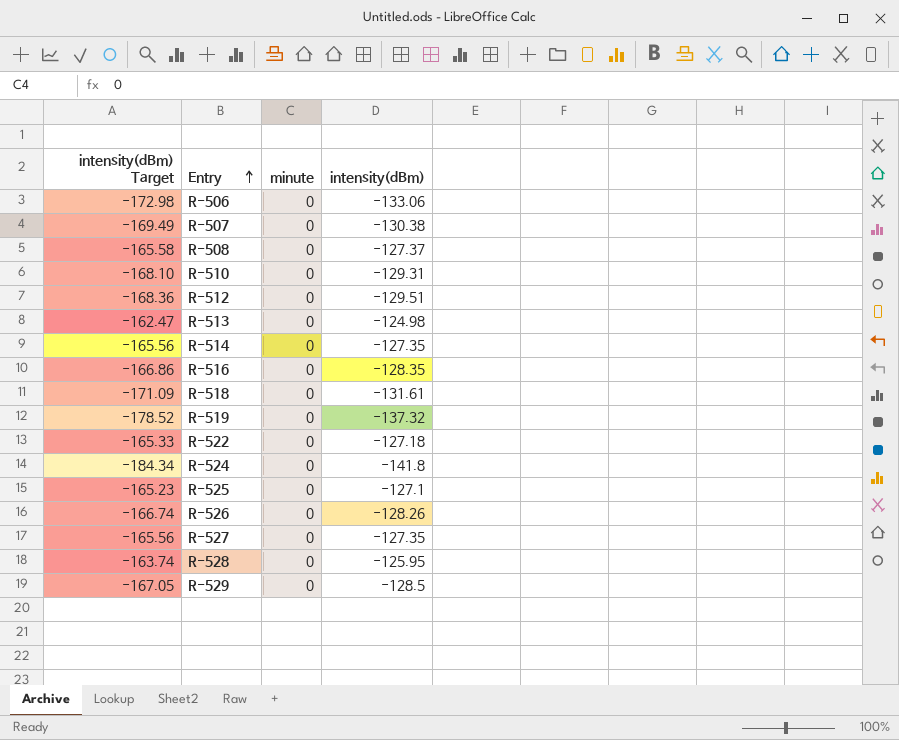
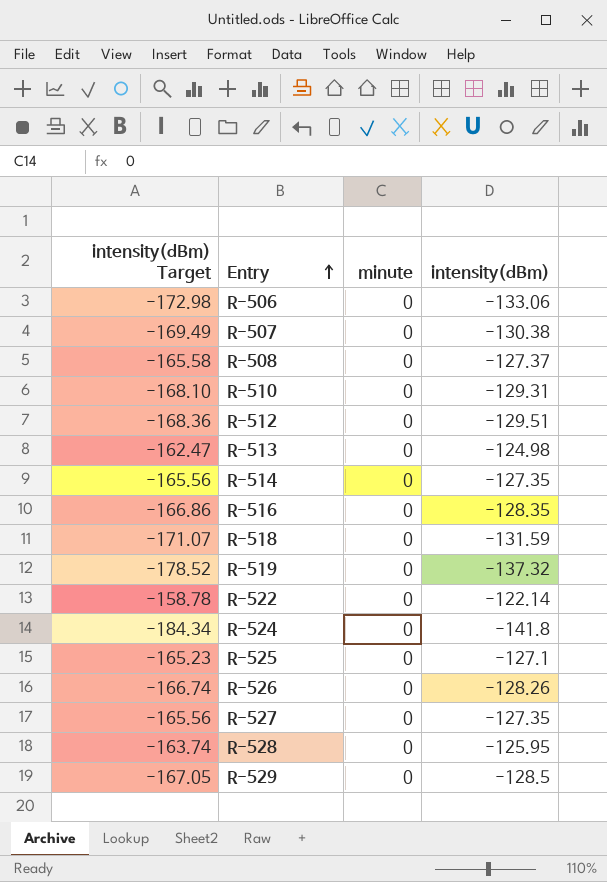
R-518 | intensity(dBm) Target: -171.09 -> -171.07
R-518 | intensity(dBm): -131.61 -> -131.59
R-522 | intensity(dBm) Target: -165.33 -> -158.78
R-522 | intensity(dBm): -127.18 -> -122.14

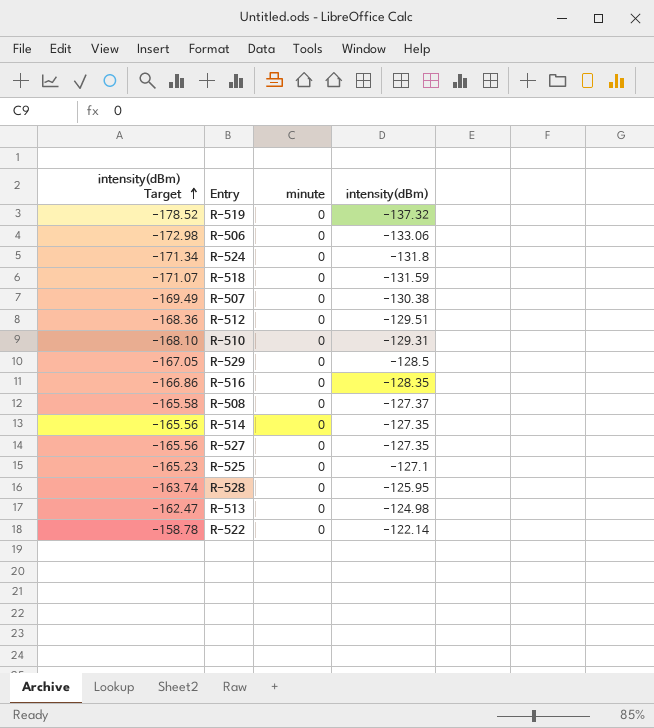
row order: Entry ascending -> intensity(dBm) Target ascending
row R-526: -166.74 | 0 | -128.26 -> none
R-524 | intensity(dBm) Target: -184.34 -> -171.34
R-524 | intensity(dBm): -141.8 -> -131.8

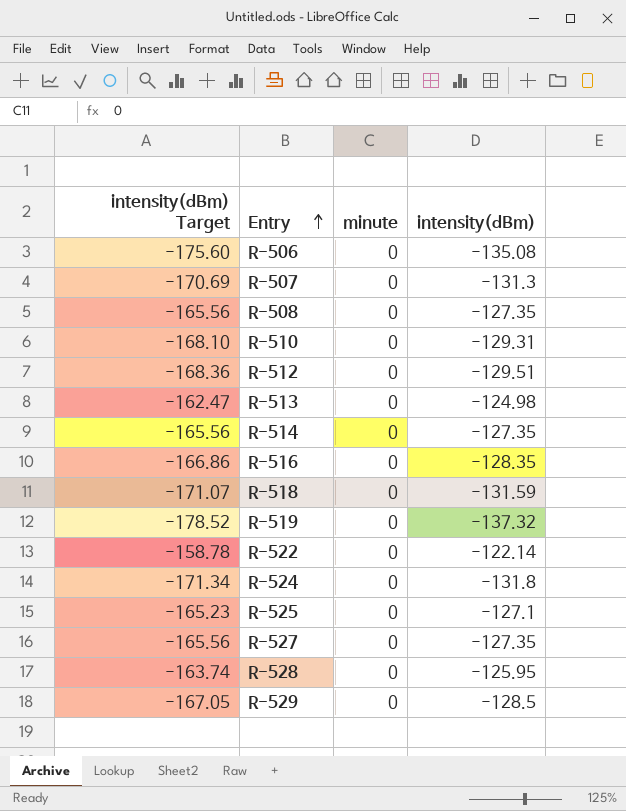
row order: intensity(dBm) Target ascending -> Entry ascending
R-506 | intensity(dBm) Target: -172.98 -> -175.60
R-506 | intensity(dBm): -133.06 -> -135.08
R-507 | intensity(dBm) Target: -169.49 -> -170.69
R-507 | intensity(dBm): -130.38 -> -131.3
R-508 | intensity(dBm) Target: -165.58 -> -165.56
R-508 | intensity(dBm): -127.37 -> -127.35

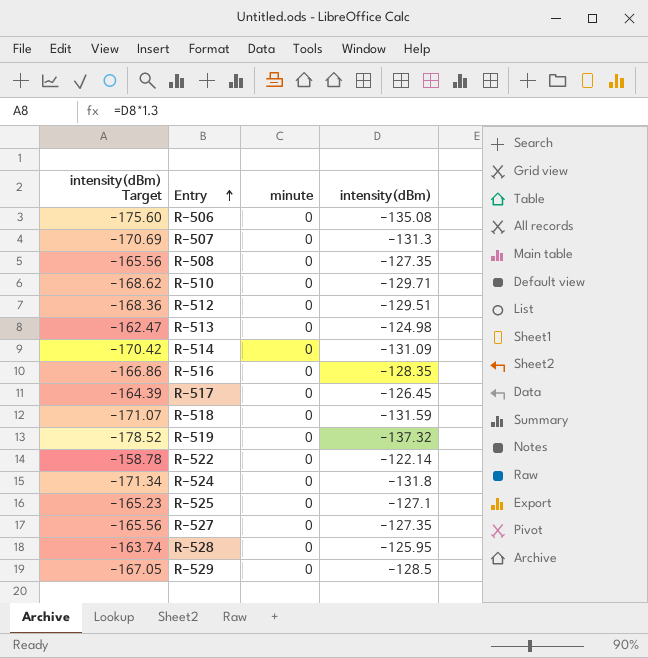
R-510 | intensity(dBm) Target: -168.10 -> -168.62
R-510 | intensity(dBm): -129.31 -> -129.71
R-514 | intensity(dBm) Target: -165.56 -> -170.42
R-514 | intensity(dBm): -127.35 -> -131.09
row R-517: none -> -164.39 | 0 | -126.45

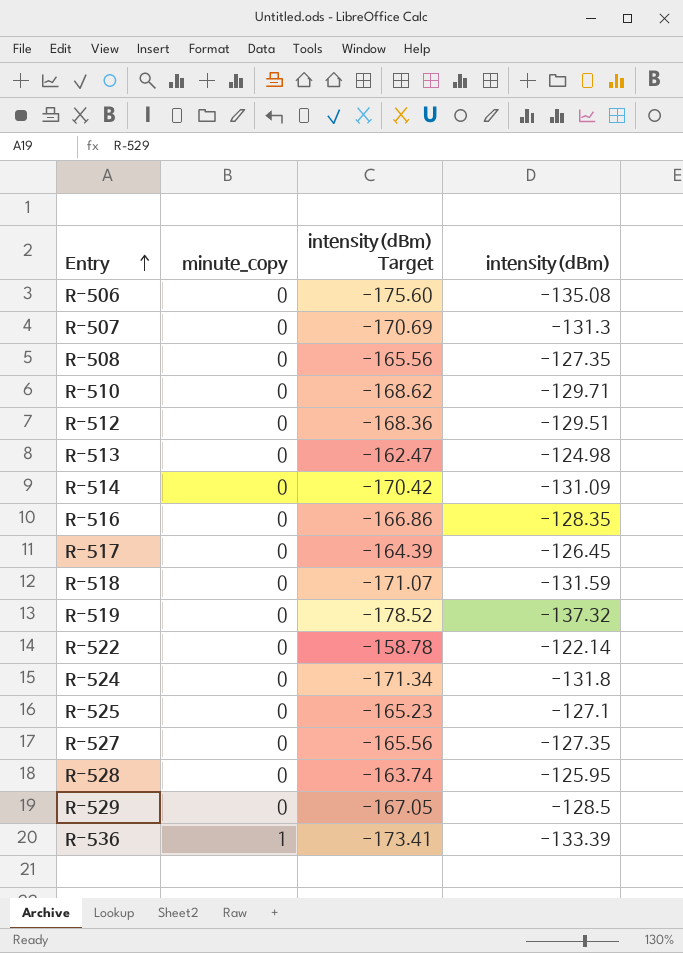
column name: minute -> minute_copy
column intensity(dBm) Target | position: 1 -> 3
row R-536: none -> 1 | -173.41 | -133.39

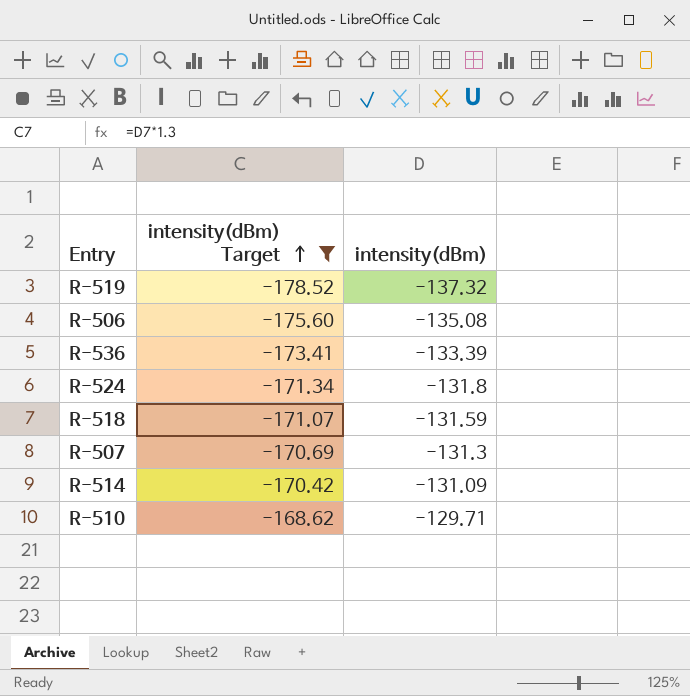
filter: none -> intensity(dBm) Target <= -168.62
row order: Entry ascending -> intensity(dBm) Target ascending
column minute_copy | position: 2 -> none

